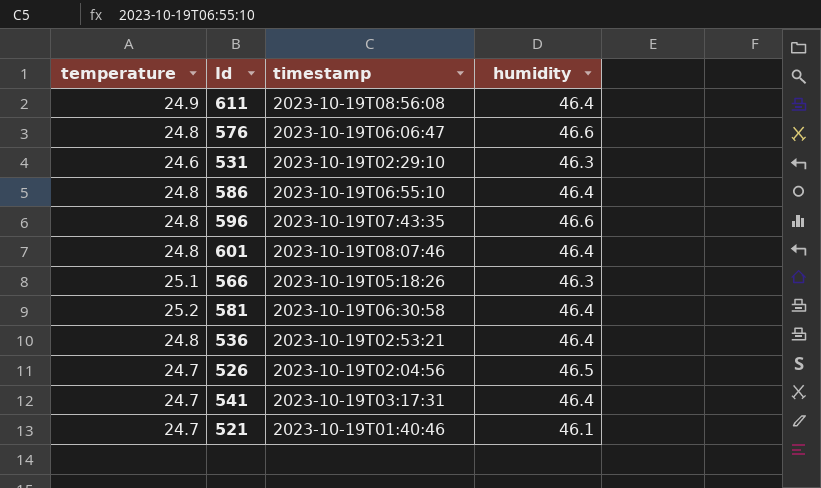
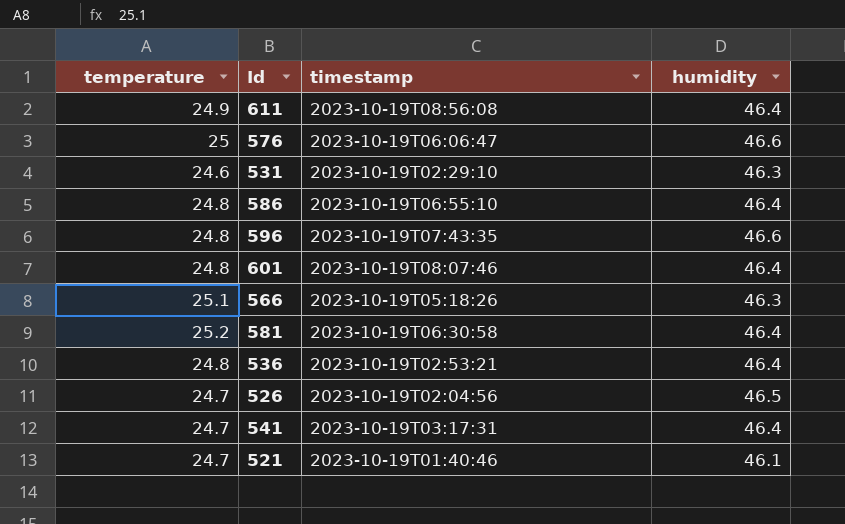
576 | temperature: 24.8 -> 25

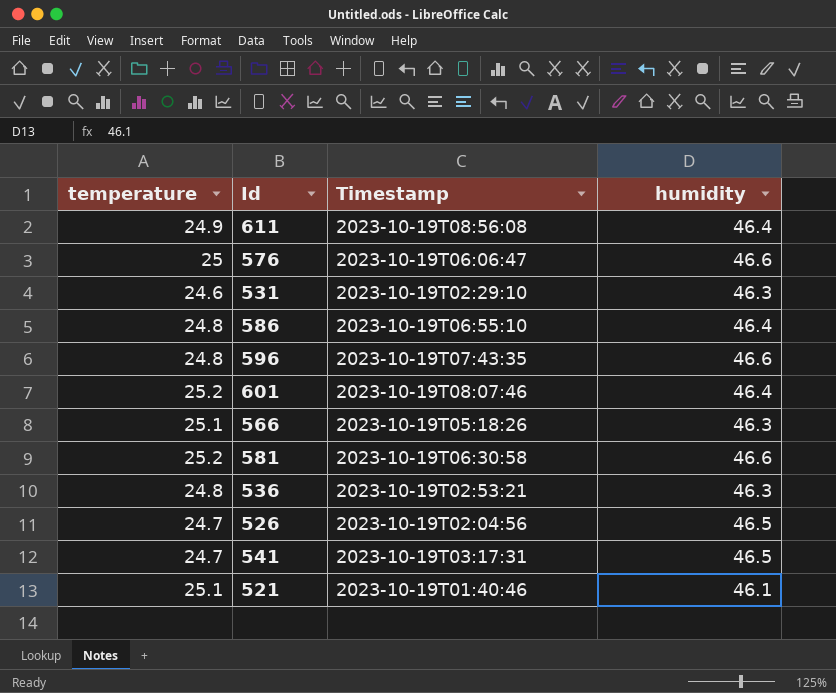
column name: timestamp -> Timestamp
601 | temperature: 24.8 -> 25.2
581 | humidity: 46.4 -> 46.6
536 | humidity: 46.4 -> 46.3
541 | humidity: 46.4 -> 46.5
521 | temperature: 24.7 -> 25.1

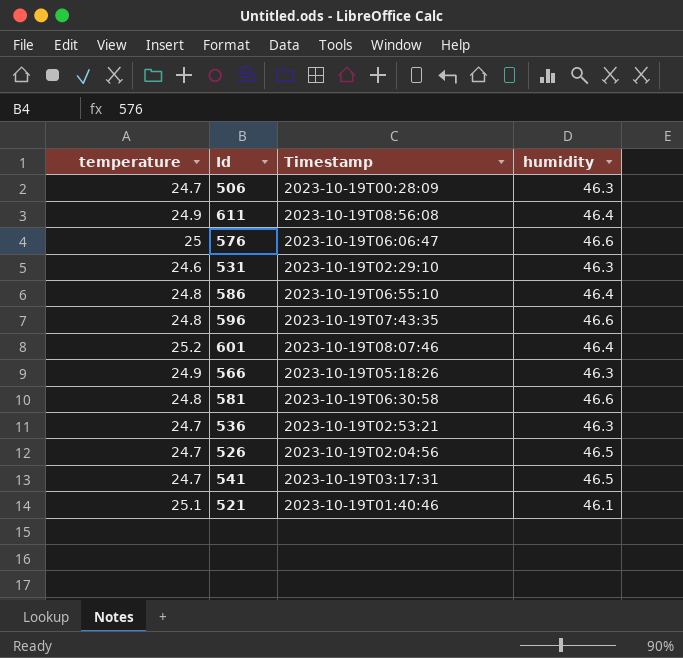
row 506: none -> 24.7 | 2023-10-19T00:28:09 | 46.3
566 | temperature: 25.1 -> 24.9
581 | temperature: 25.2 -> 24.8
536 | temperature: 24.8 -> 24.7

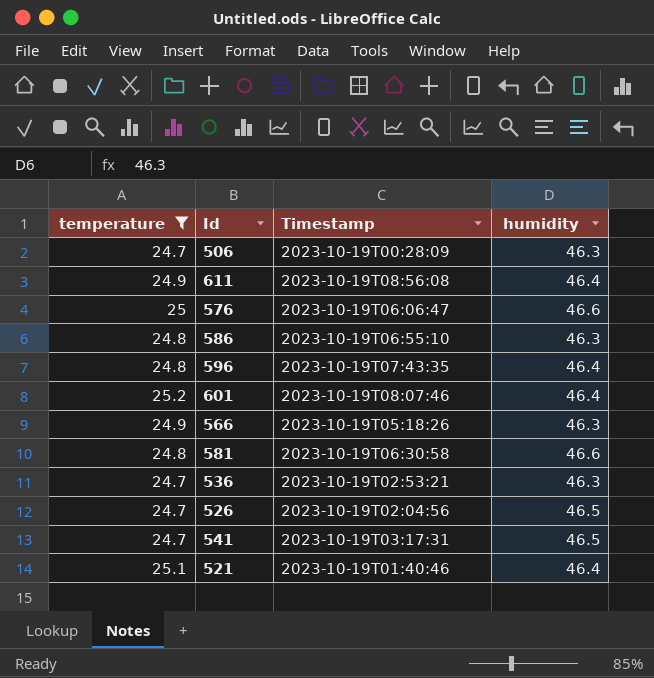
filter: none -> temperature != 24.6
586 | humidity: 46.4 -> 46.3
596 | humidity: 46.6 -> 46.4
521 | humidity: 46.1 -> 46.4

